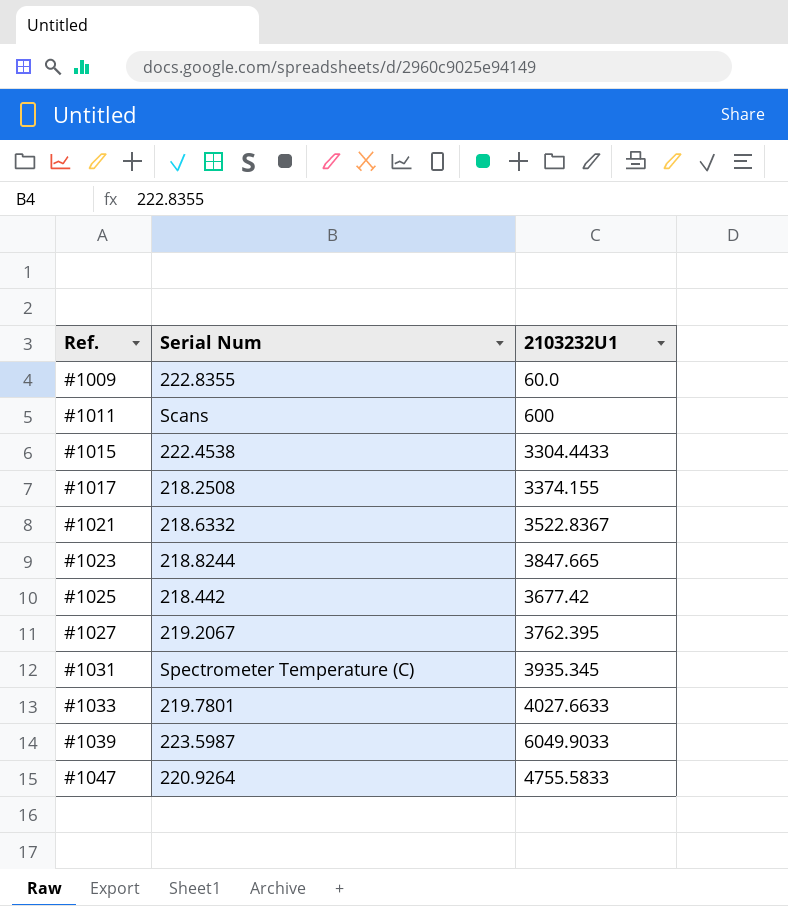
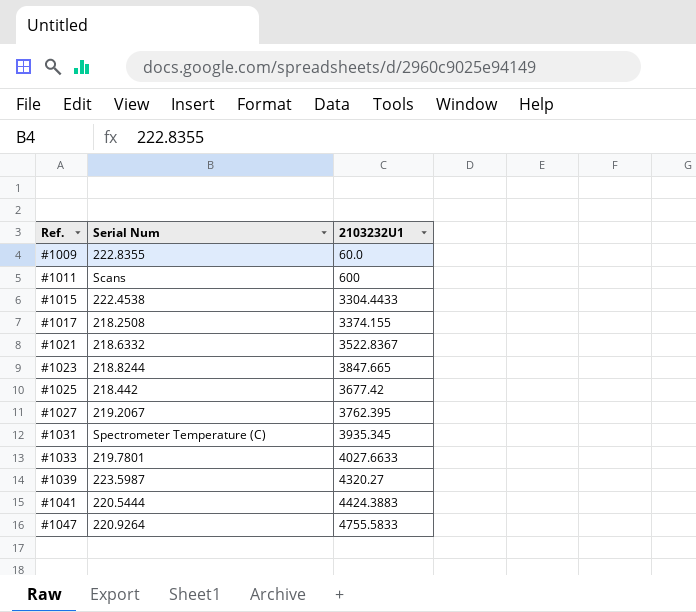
#1039 | 2103232U1: 6049.9033 -> 4320.27
row #1041: none -> 220.5444 | 4424.3883

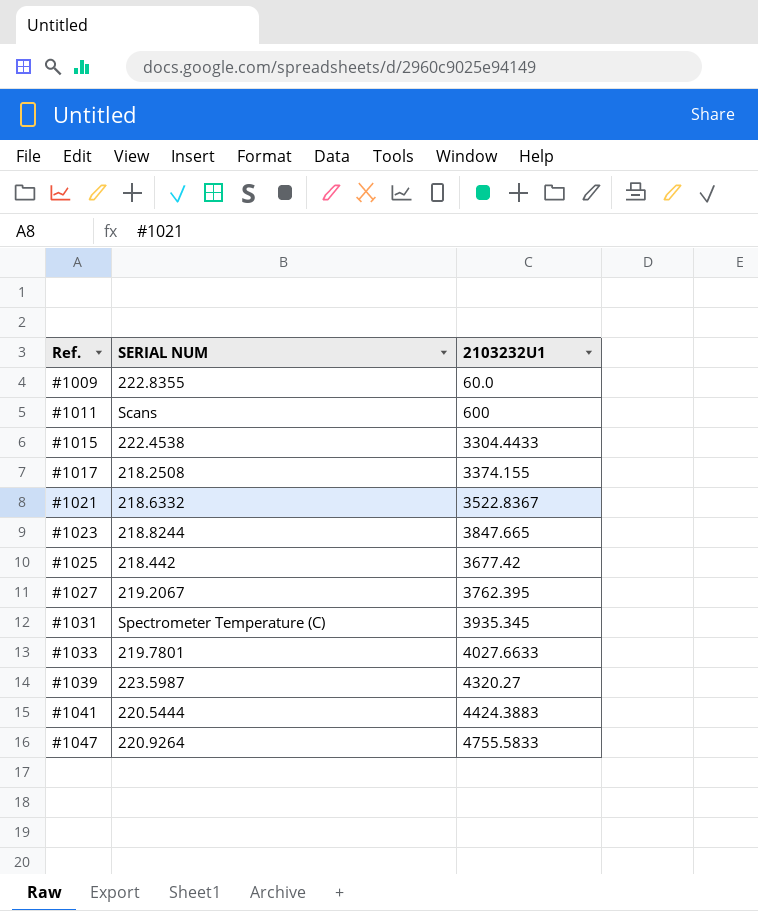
column name: Serial Num -> SERIAL NUM

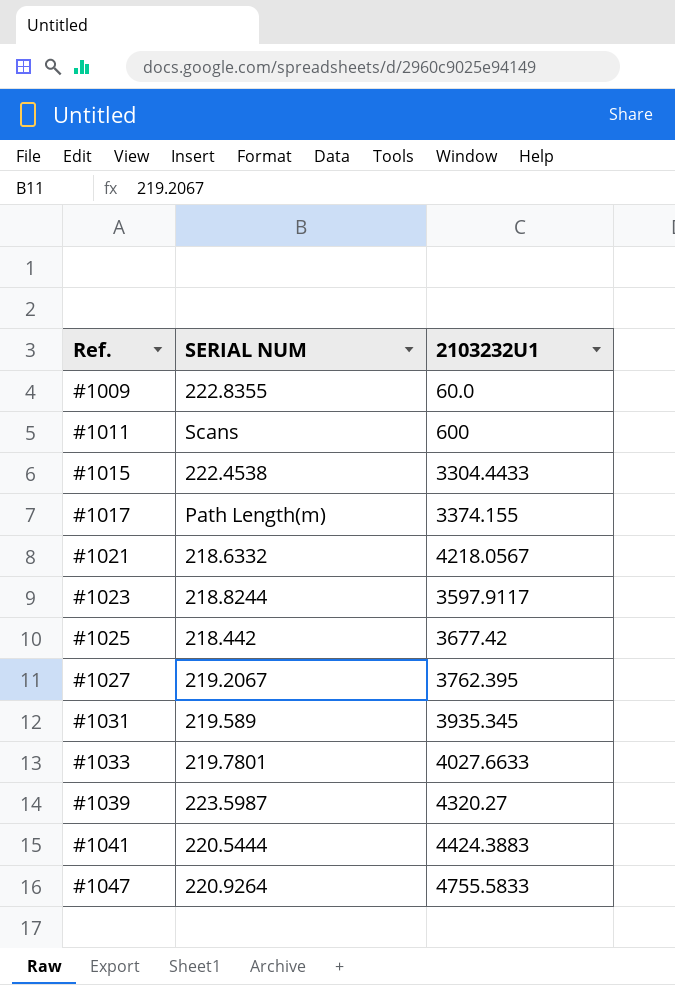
#1017 | SERIAL NUM: 218.2508 -> Path Length(m)
#1021 | 2103232U1: 3522.8367 -> 4218.0567
#1023 | 2103232U1: 3847.665 -> 3597.9117
#1031 | SERIAL NUM: Spectrometer Temperature (C) -> 219.589

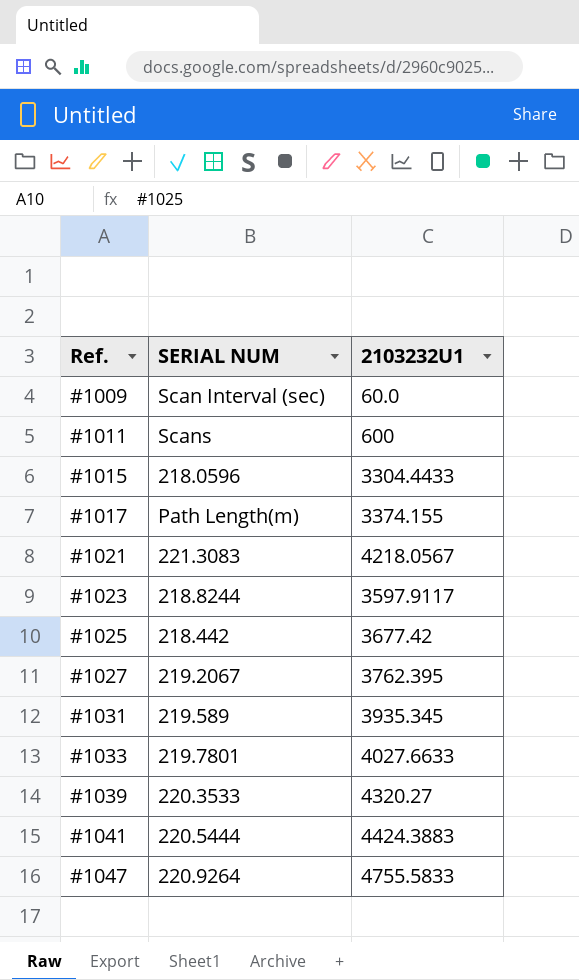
#1009 | SERIAL NUM: 222.8355 -> Scan Interval (sec)
#1015 | SERIAL NUM: 222.4538 -> 218.0596
#1021 | SERIAL NUM: 218.6332 -> 221.3083
#1039 | SERIAL NUM: 223.5987 -> 220.3533

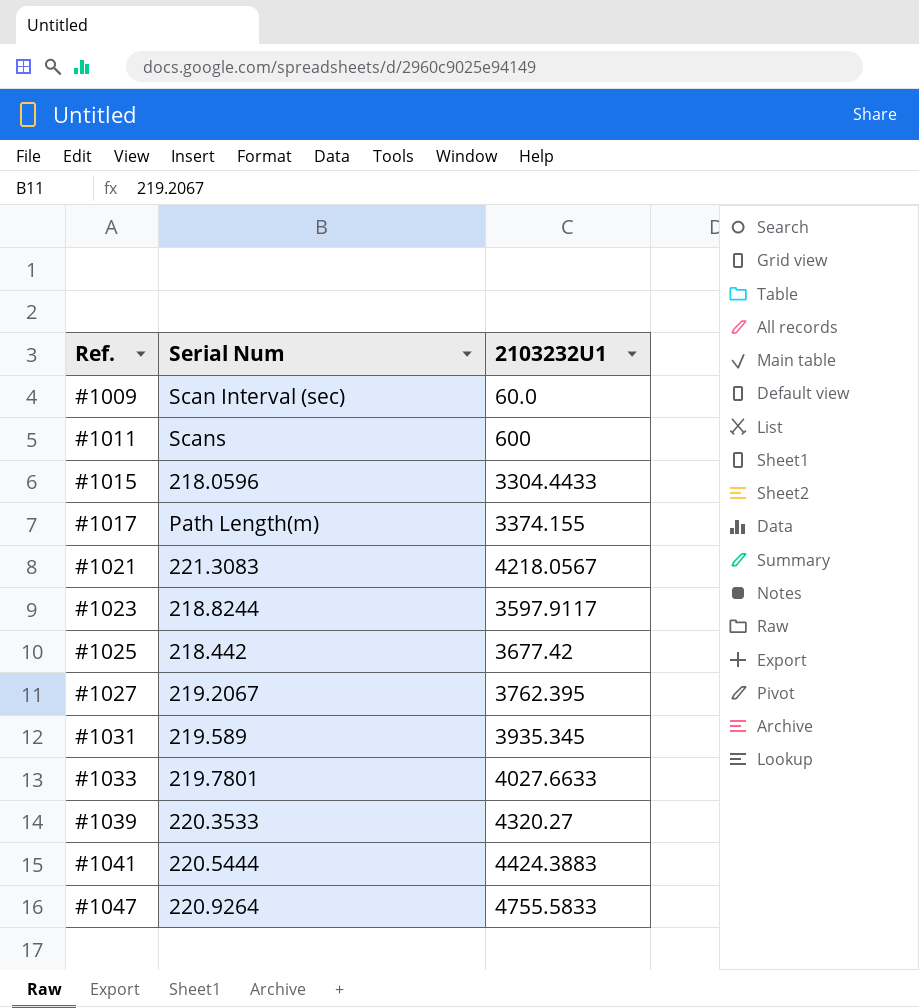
column name: SERIAL NUM -> Serial Num

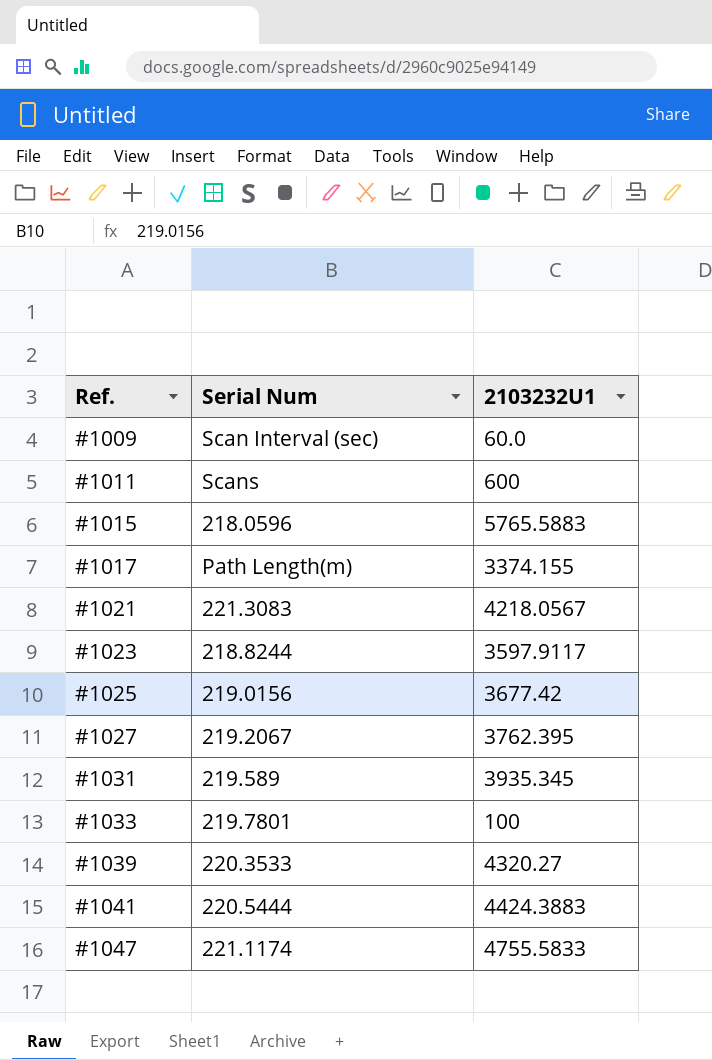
#1015 | 2103232U1: 3304.4433 -> 5765.5883
#1025 | Serial Num: 218.442 -> 219.0156
#1033 | 2103232U1: 4027.6633 -> 100
#1047 | Serial Num: 220.9264 -> 221.1174

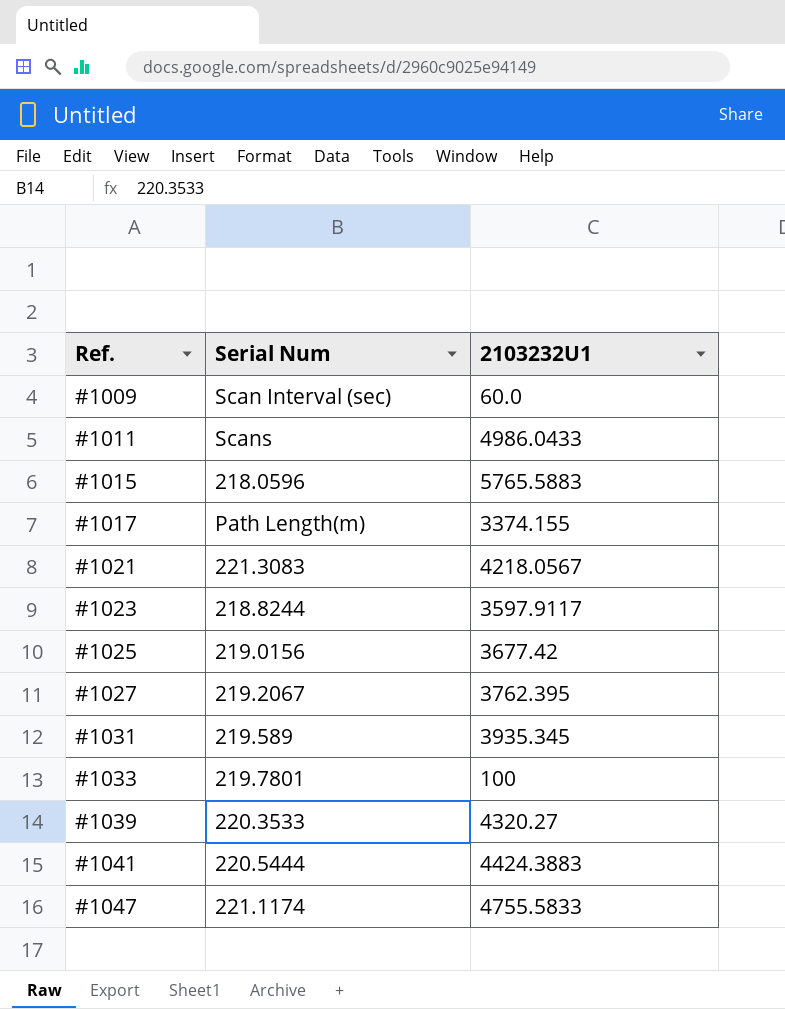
#1011 | 2103232U1: 600 -> 4986.0433

